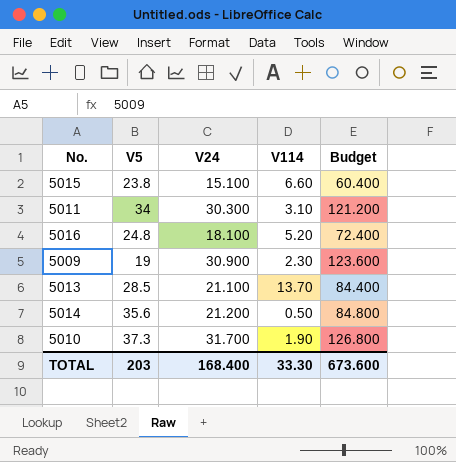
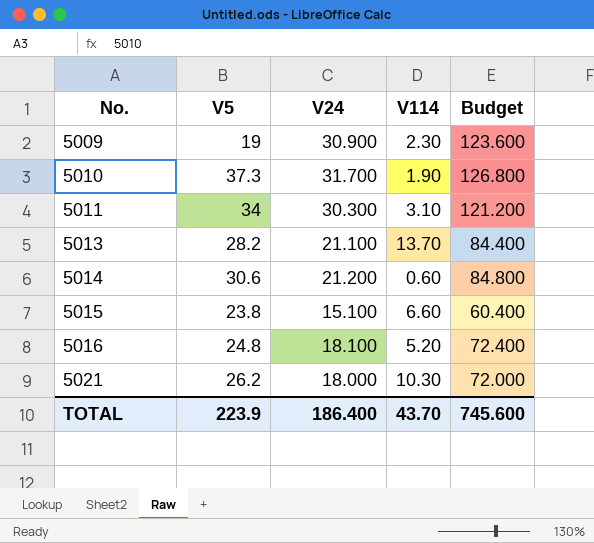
row order: none -> No. ascending
5013 | V5: 28.5 -> 28.2
5014 | V5: 35.6 -> 30.6
5014 | V114: 0.50 -> 0.60
row 5021: none -> 26.2 | 18.000 | 10.30 | 72.000
TOTAL | V5: 203 -> 223.9
TOTAL | V24: 168.400 -> 186.400
TOTAL | V114: 33.30 -> 43.70
TOTAL | Budget: 673.600 -> 745.600

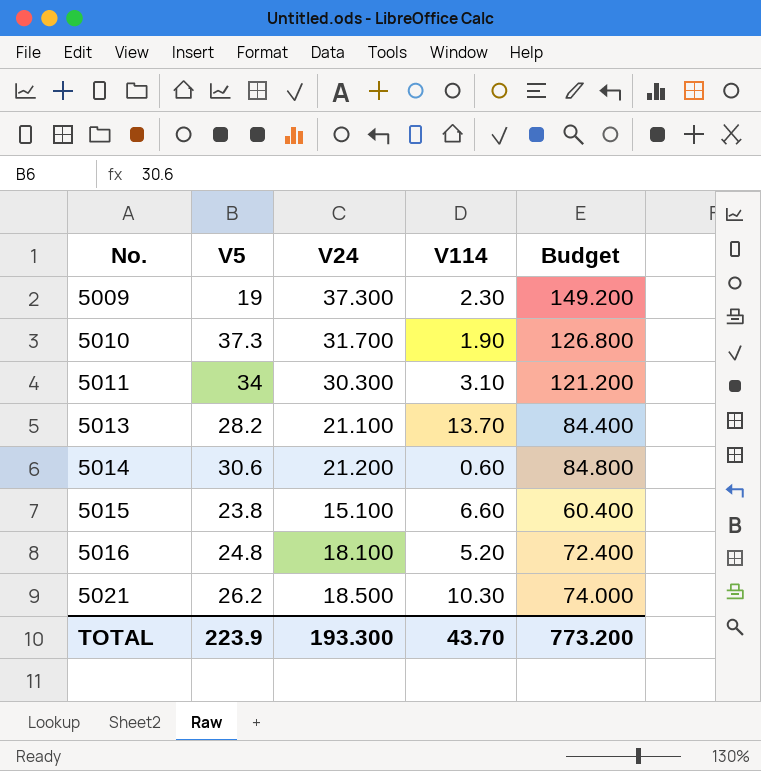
5009 | V24: 30.900 -> 37.300
5009 | Budget: 123.600 -> 149.200
5021 | V24: 18.000 -> 18.500
5021 | Budget: 72.000 -> 74.000
TOTAL | V24: 186.400 -> 193.300
TOTAL | Budget: 745.600 -> 773.200

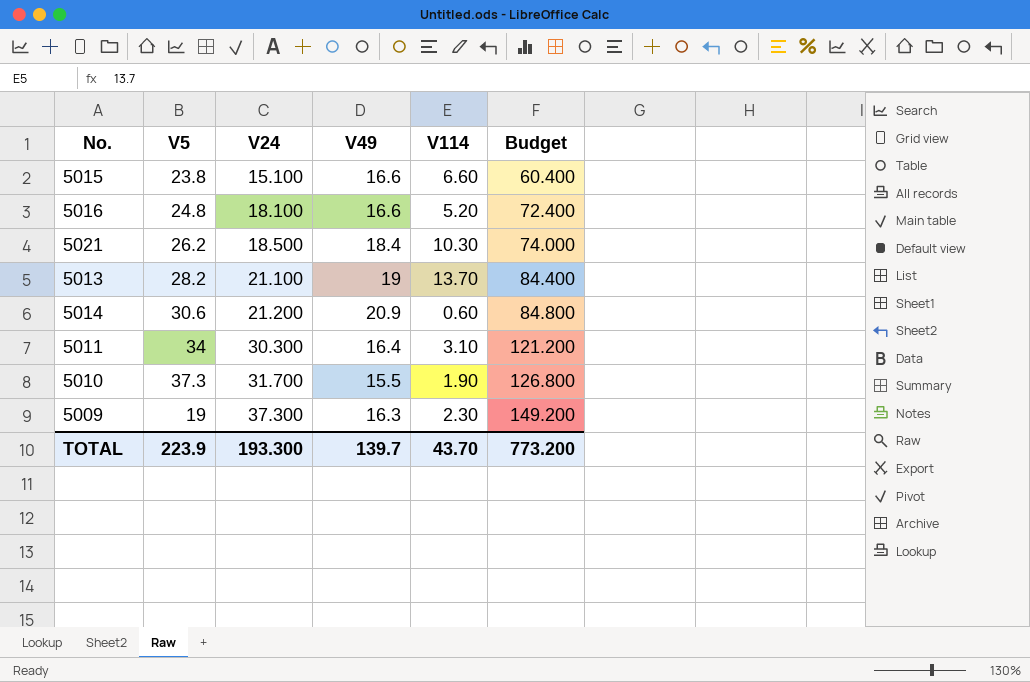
row order: No. ascending -> V24 ascending
column V49 | position: none -> 4

